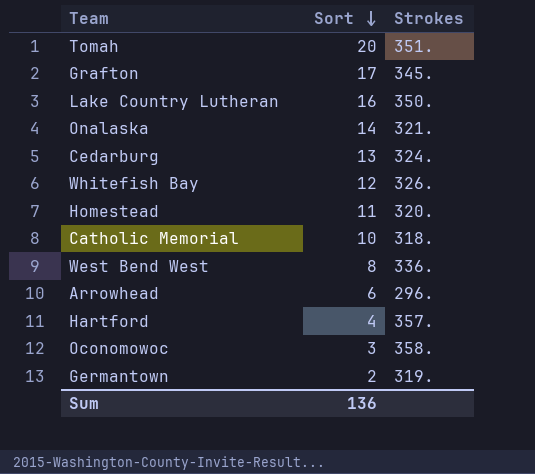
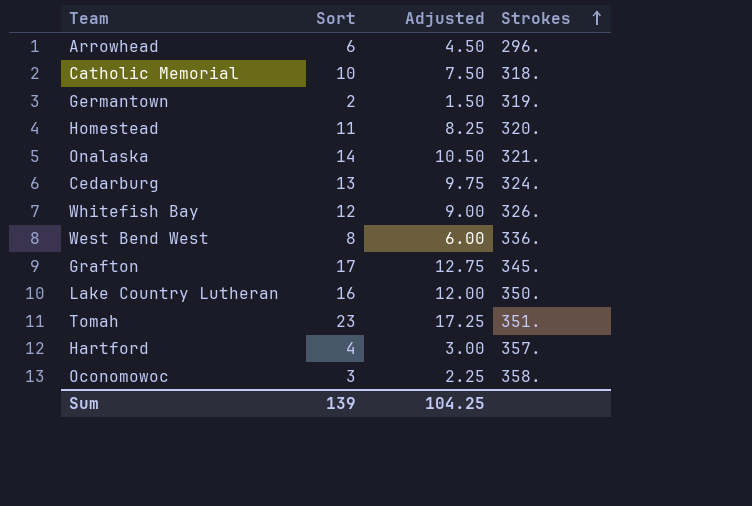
row order: Sort descending -> Strokes ascending
column Adjusted | formula: none -> [Sort] * 0.75
Tomah | Sort: 20 -> 23
Sum | Sort: 136 -> 139

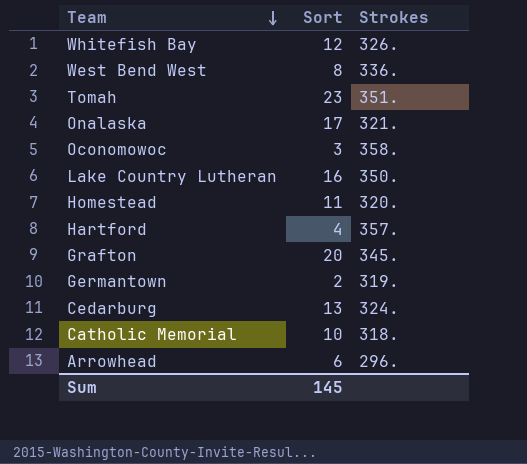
row order: Strokes ascending -> Team descending
column Adjusted | formula: [Sort] * 0.75 -> none
Onalaska | Sort: 14 -> 17
Grafton | Sort: 17 -> 20
Sum | Sort: 139 -> 145

